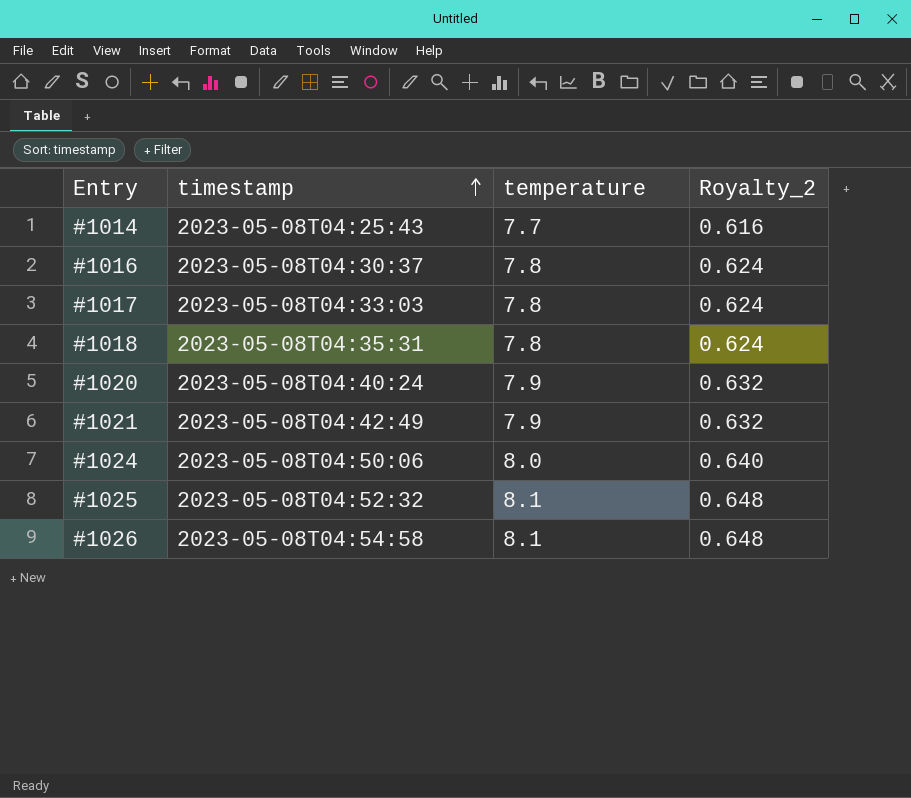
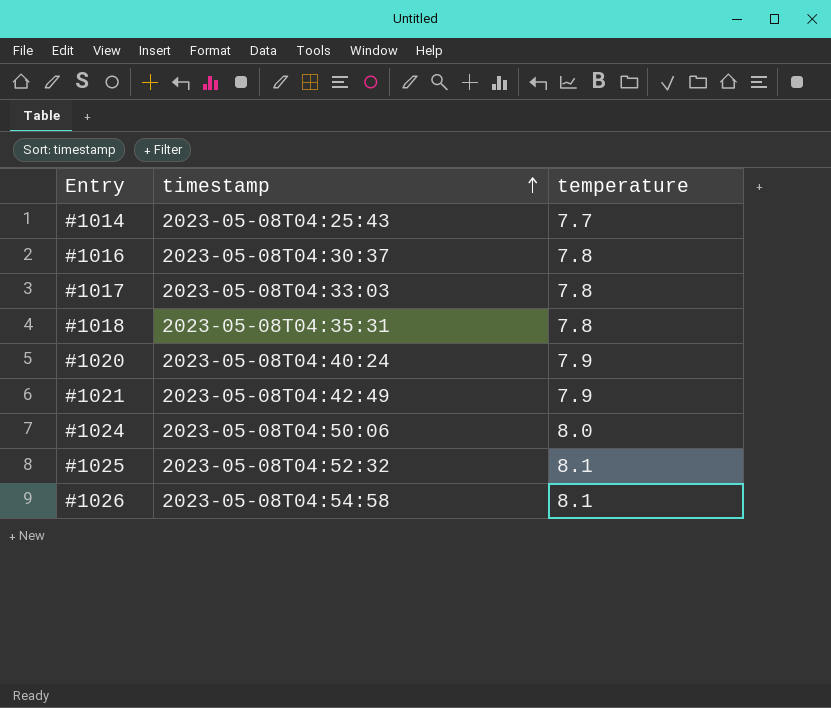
column Royalty_2 | formula: [temperature] * 0.08 -> none

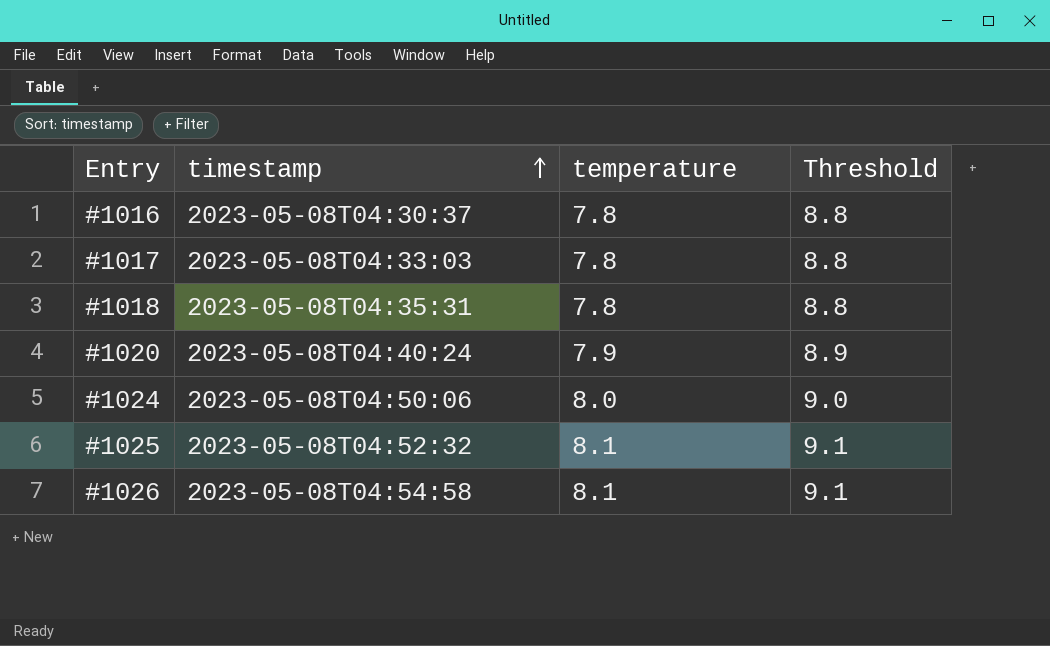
column Threshold | formula: none -> [temperature] + 1
row #1014: 2023-05-08T04:25:43 | 7.7 -> none
row #1021: 2023-05-08T04:42:49 | 7.9 -> none

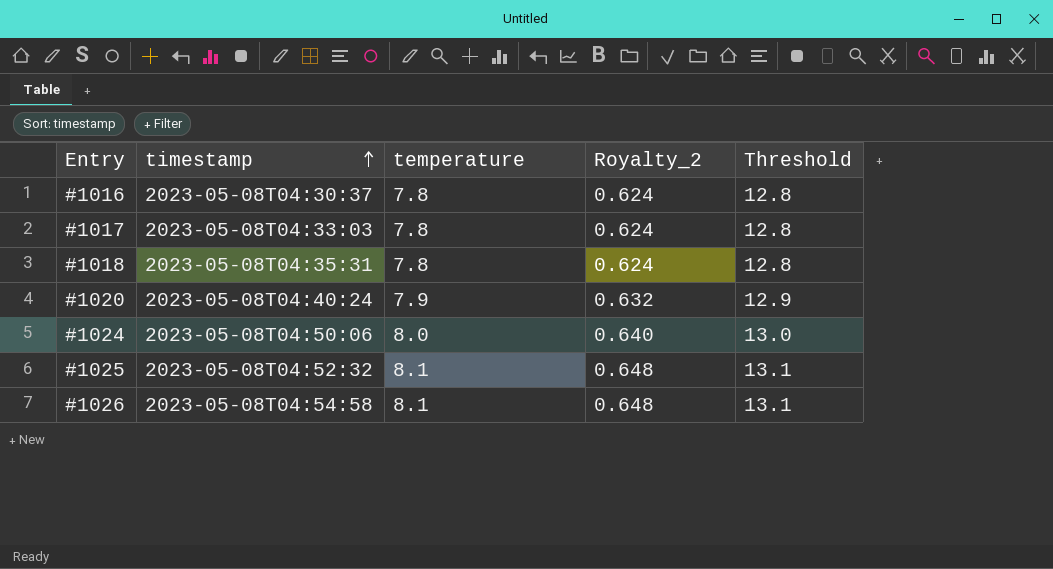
column Royalty_2 | formula: none -> [temperature] * 0.08
column Threshold | formula: [temperature] + 1 -> [temperature] + 5

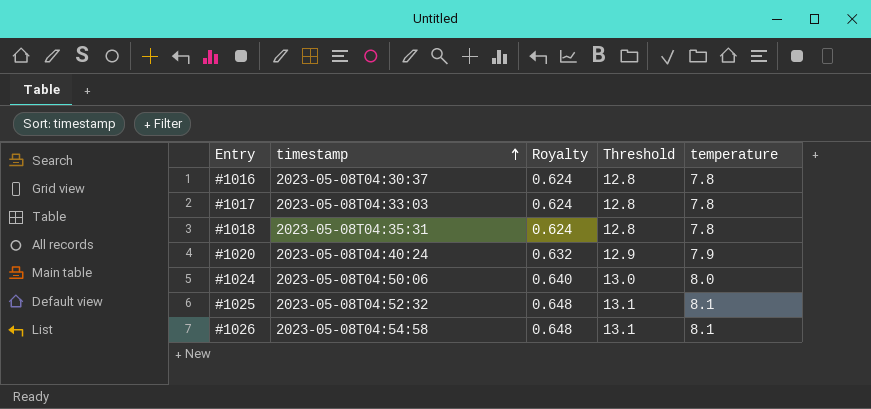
column name: Royalty_2 -> Royalty
column temperature | position: 3 -> 5

